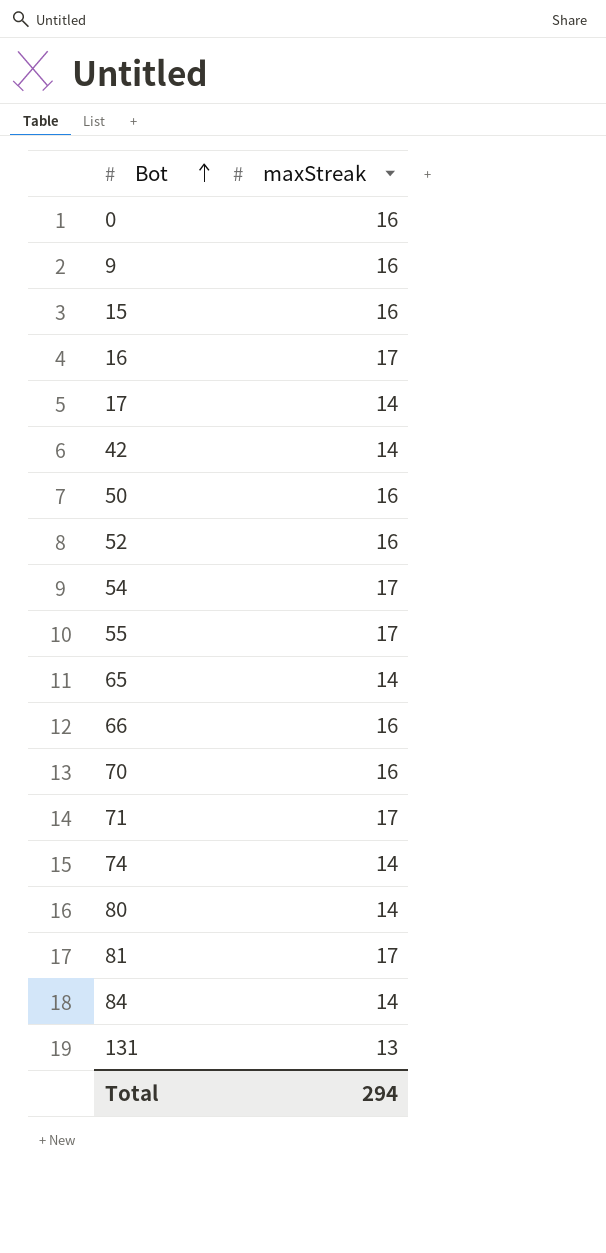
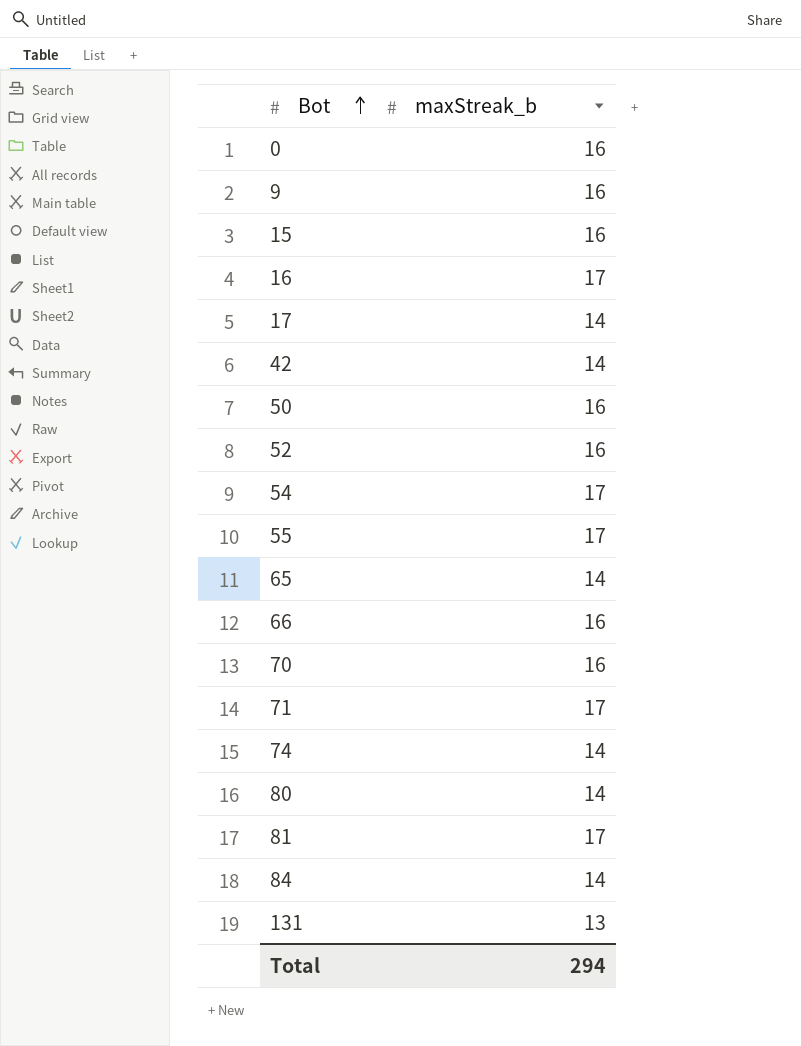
column name: maxStreak -> maxStreak_b

